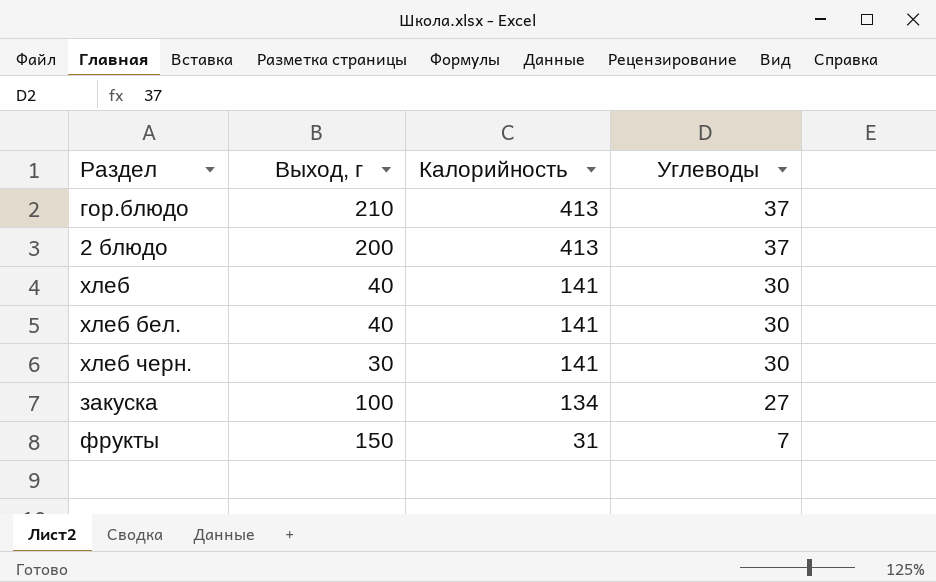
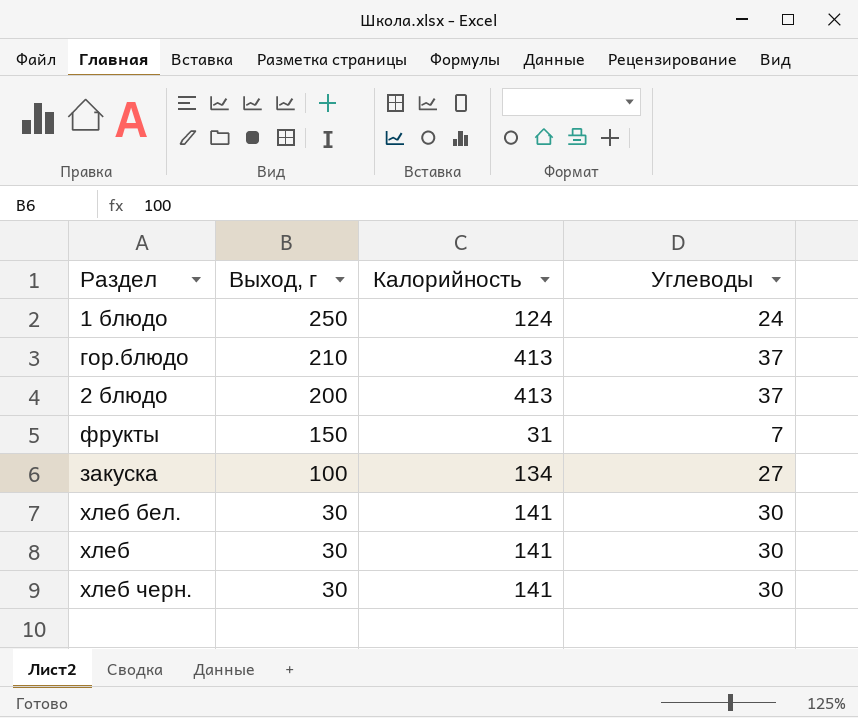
row order: Калорийность descending -> Выход, г descending
row 1 блюдо: none -> 250 | 124 | 24
хлеб бел. | Выход, г: 40 -> 30
хлеб | Выход, г: 40 -> 30

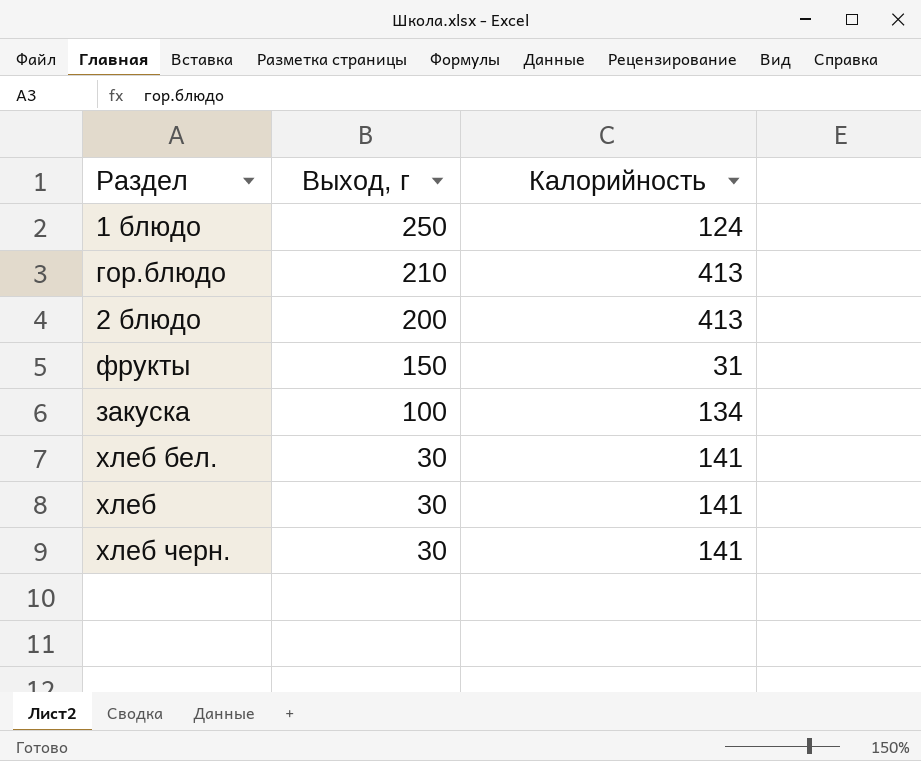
column Углеводы | position: 4 -> none

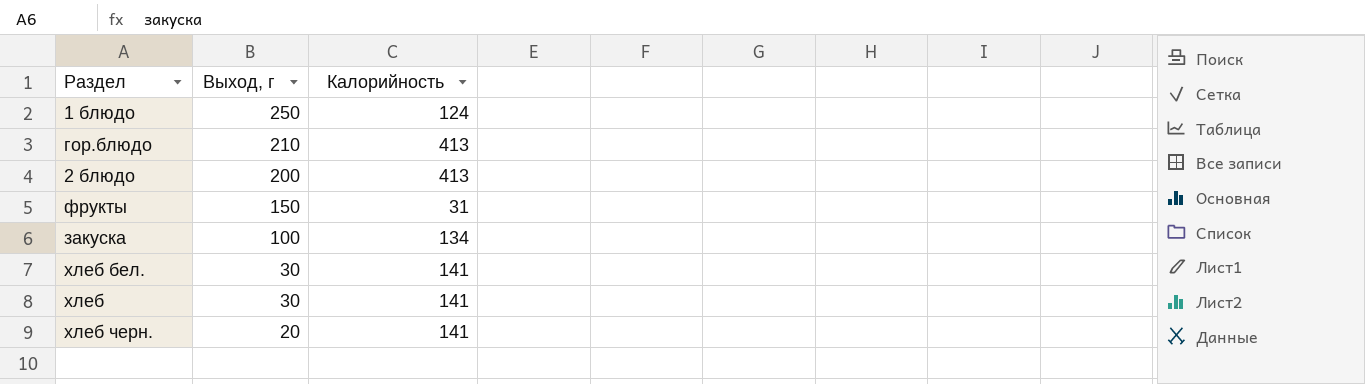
хлеб черн. | Выход, г: 30 -> 20

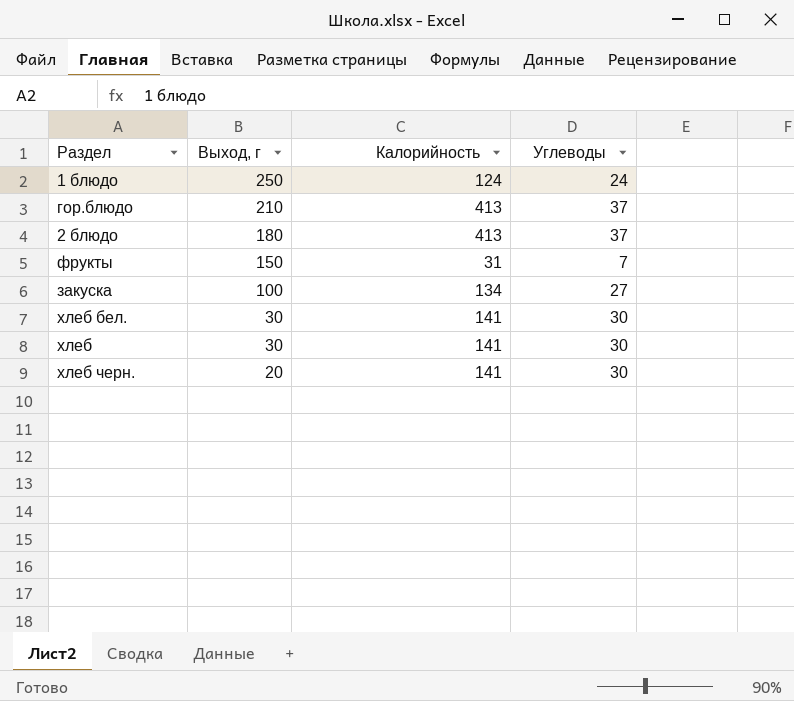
column Углеводы | position: none -> 4
2 блюдо | Выход, г: 200 -> 180

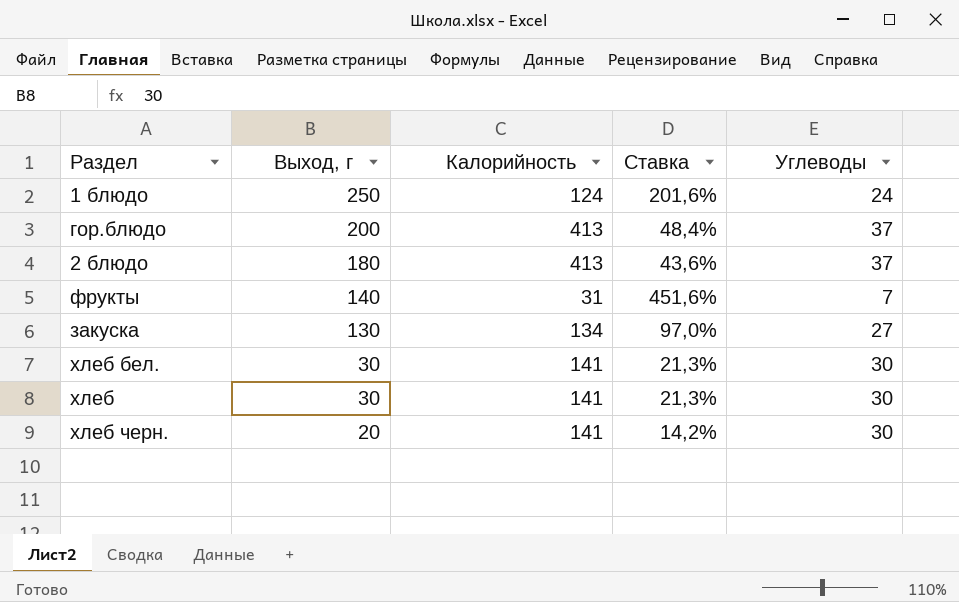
column Ставка | formula: none -> [Выход, г] / [Калорийность]
гор.блюдо | Выход, г: 210 -> 200
фрукты | Выход, г: 150 -> 140
закуска | Выход, г: 100 -> 130

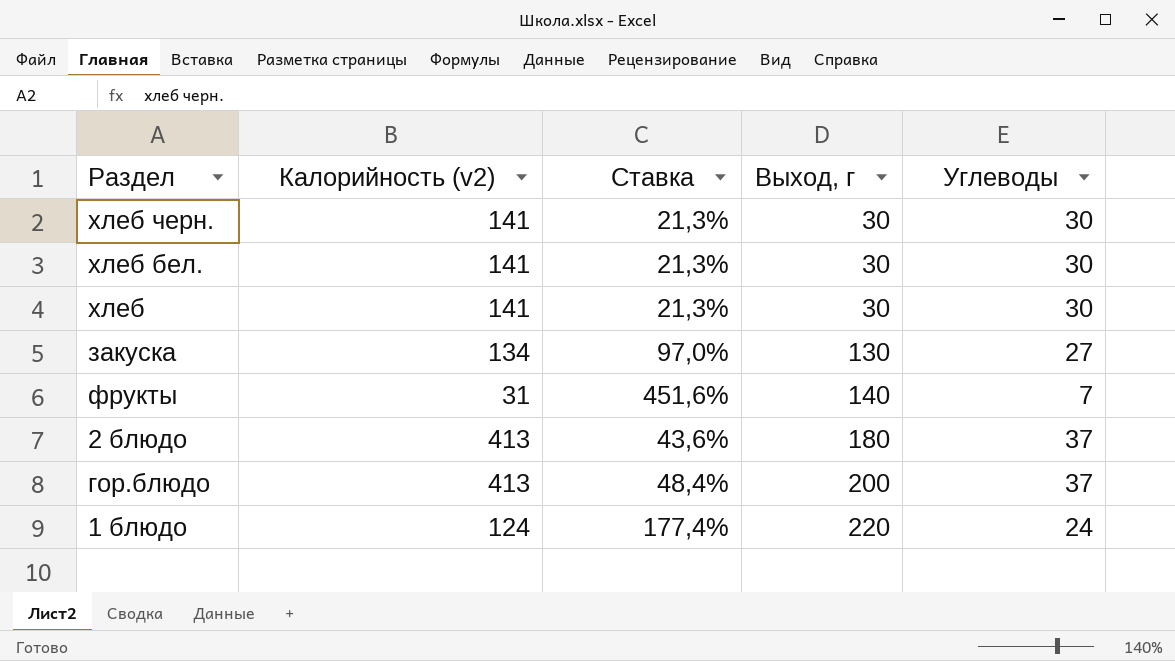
row order: Выход, г descending -> Выход, г ascending
column name: Калорийность -> Калорийность (v2)
column Выход, г | position: 2 -> 4
хлеб черн. | Ставка: 14,2% -> 21,3%
хлеб черн. | Выход, г: 20 -> 30
1 блюдо | Ставка: 201,6% -> 177,4%
1 блюдо | Выход, г: 250 -> 220

